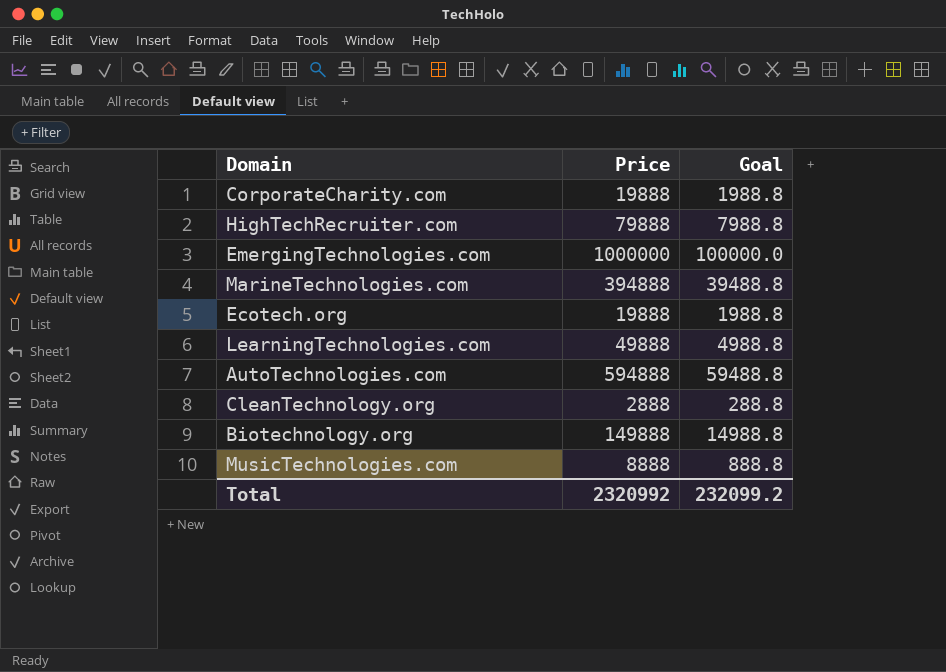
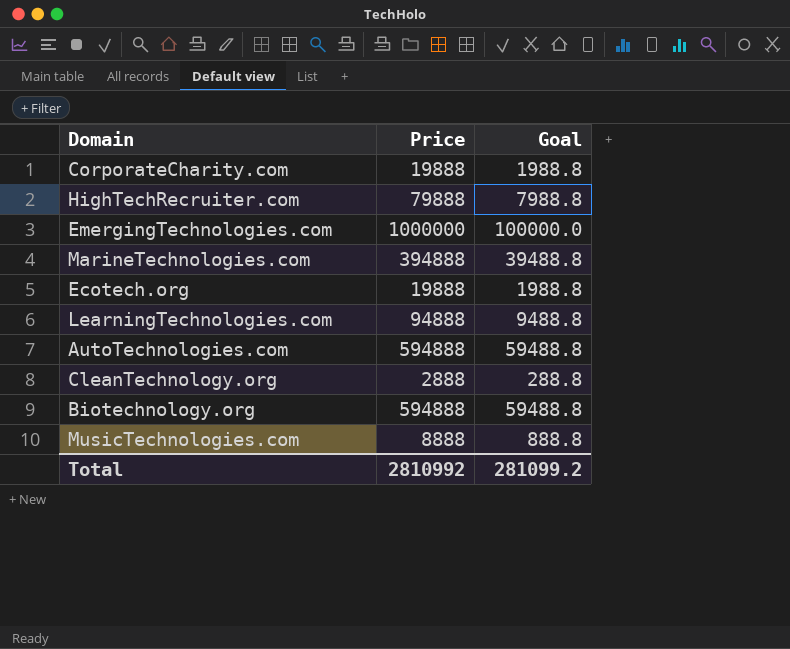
LearningTechnologies.com | Price: 49888 -> 94888
LearningTechnologies.com | Goal: 4988.8 -> 9488.8
Biotechnology.org | Price: 149888 -> 594888
Biotechnology.org | Goal: 14988.8 -> 59488.8
Total | Price: 2320992 -> 2810992
Total | Goal: 232099.2 -> 281099.2

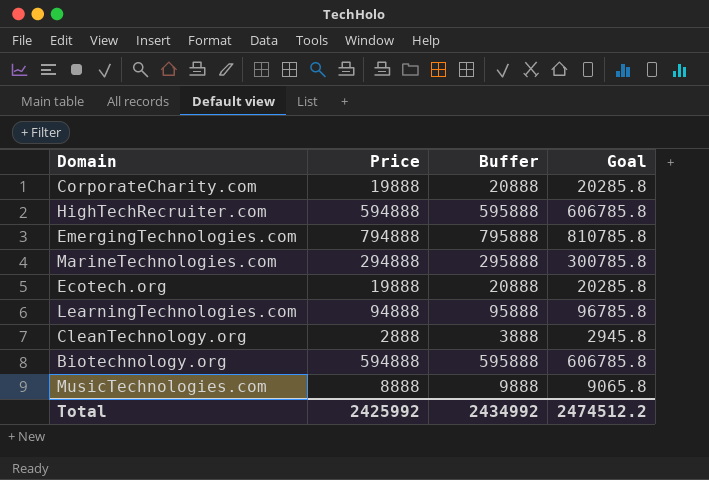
column Buffer | formula: none -> [Price] + 1000
column Goal | formula: [Price] * 0.1 -> [Price] * 1.02
row AutoTechnologies.com: 594888 | 59488.8 -> none
HighTechRecruiter.com | Price: 79888 -> 594888
EmergingTechnologies.com | Price: 1000000 -> 794888
MarineTechnologies.com | Price: 394888 -> 294888
Total | Price: 2810992 -> 2425992
Total | Goal: 281099.2 -> 2474512.2

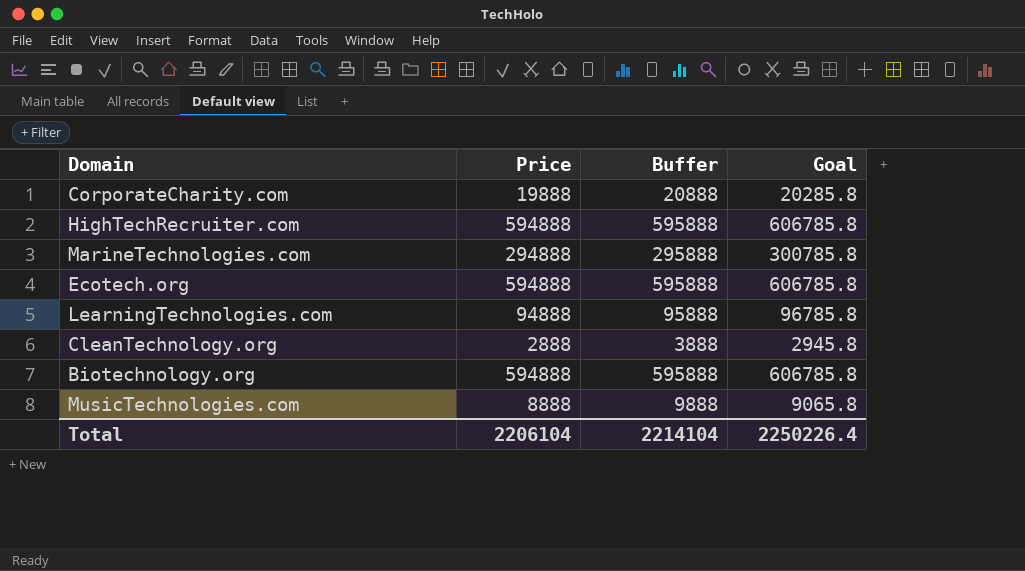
row EmergingTechnologies.com: 794888 | 795888 | 810785.8 -> none
Ecotech.org | Price: 19888 -> 594888
Ecotech.org | Buffer: 20888 -> 595888
Ecotech.org | Goal: 20285.8 -> 606785.8
Total | Price: 2425992 -> 2206104
Total | Buffer: 2434992 -> 2214104
Total | Goal: 2474512.2 -> 2250226.4

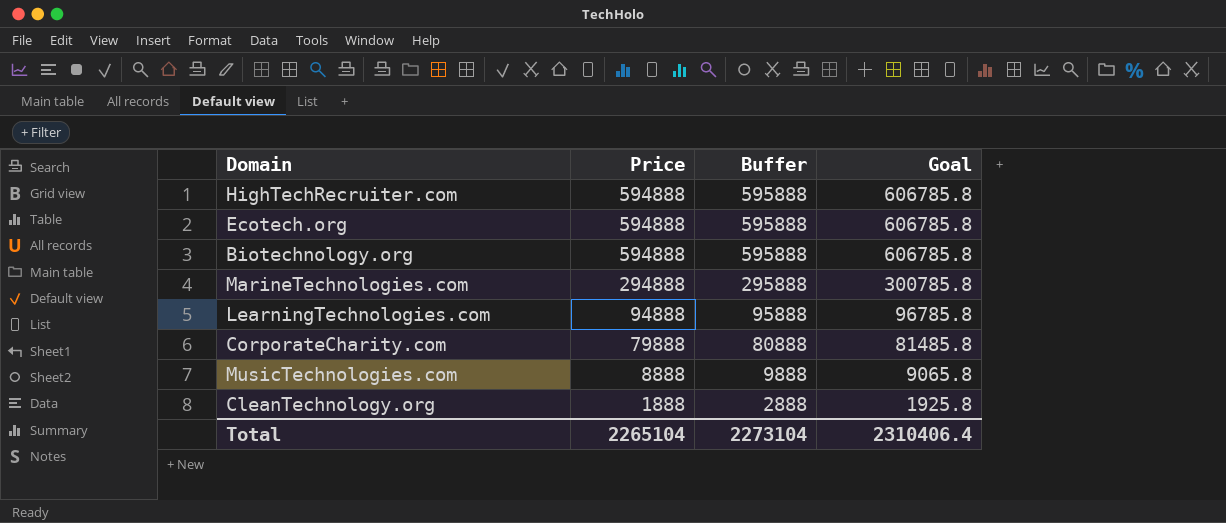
row order: none -> Price descending
CorporateCharity.com | Price: 19888 -> 79888
CorporateCharity.com | Buffer: 20888 -> 80888
CorporateCharity.com | Goal: 20285.8 -> 81485.8
CleanTechnology.org | Price: 2888 -> 1888
CleanTechnology.org | Buffer: 3888 -> 2888
CleanTechnology.org | Goal: 2945.8 -> 1925.8
Total | Price: 2206104 -> 2265104
Total | Buffer: 2214104 -> 2273104
Total | Goal: 2250226.4 -> 2310406.4

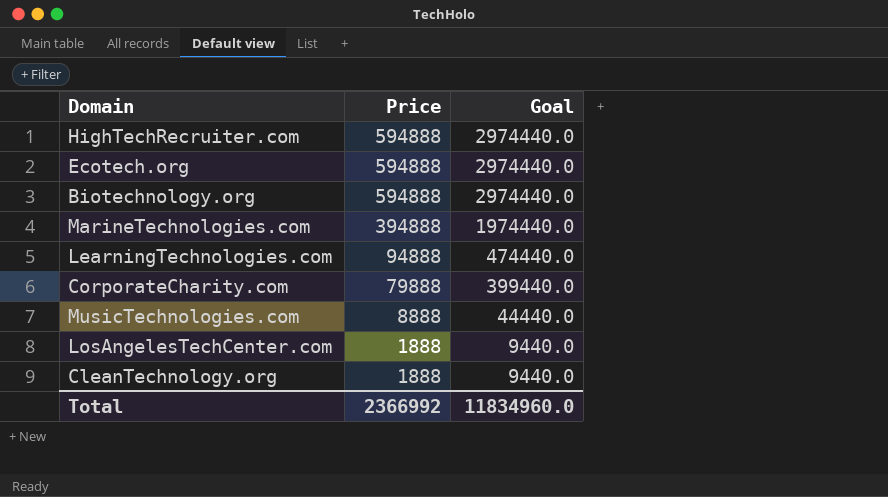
column Buffer | formula: [Price] + 1000 -> none
column Goal | formula: [Price] * 1.02 -> [Price] * 5
MarineTechnologies.com | Price: 294888 -> 394888
row LosAngelesTechCenter.com: none -> 1888 | 9440.0
Total | Price: 2265104 -> 2366992
Total | Goal: 2310406.4 -> 11834960.0

